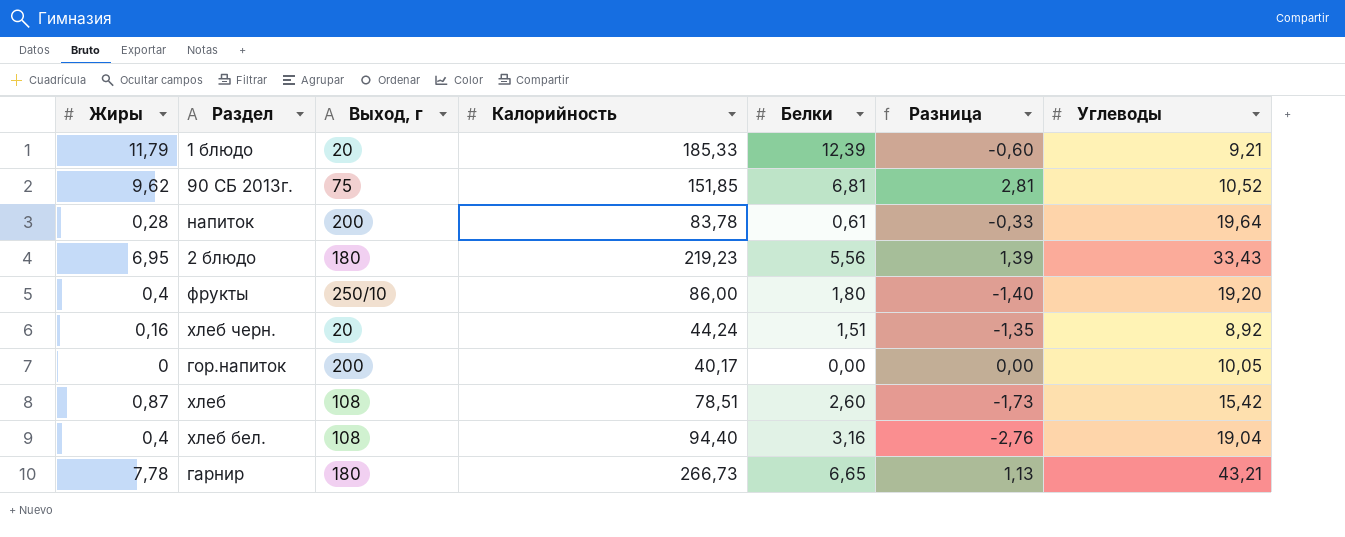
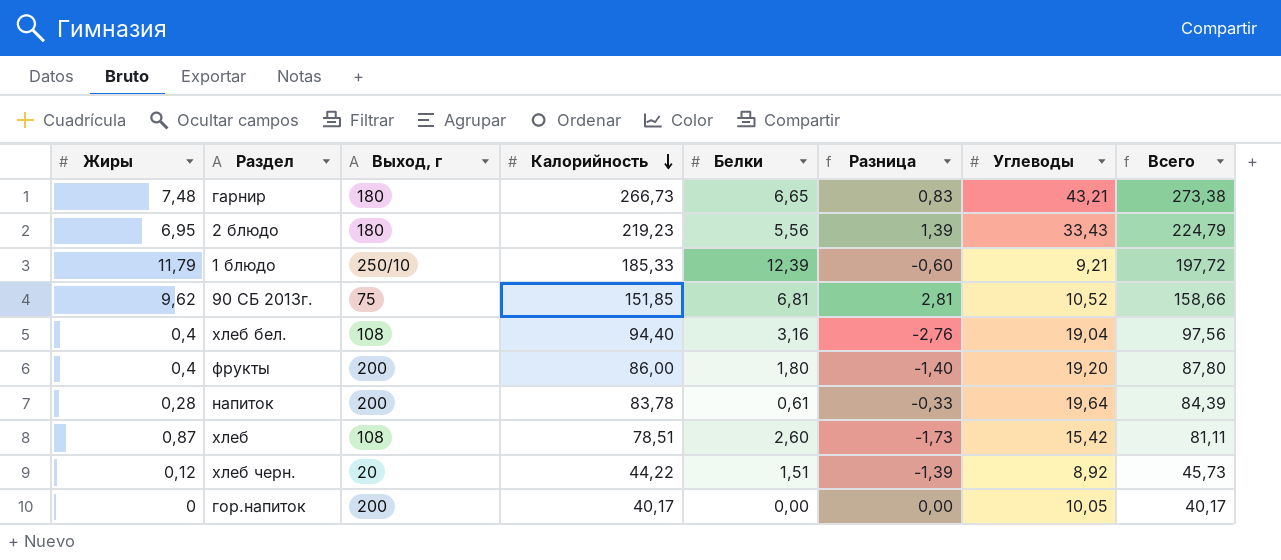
row order: none -> Калорийность descending
column Всего | formula: none -> [Калорийность] + [Белки]
гарнир | Жиры: 7,78 -> 7,48
гарнир | Разница: 1,13 -> 0,83
1 блюдо | Выход, г: 20 -> 250/10
фрукты | Выход, г: 250/10 -> 200
хлеб черн. | Жиры: 0,16 -> 0,12
хлеб черн. | Калорийность: 44,24 -> 44,22
хлеб черн. | Разница: -1,35 -> -1,39

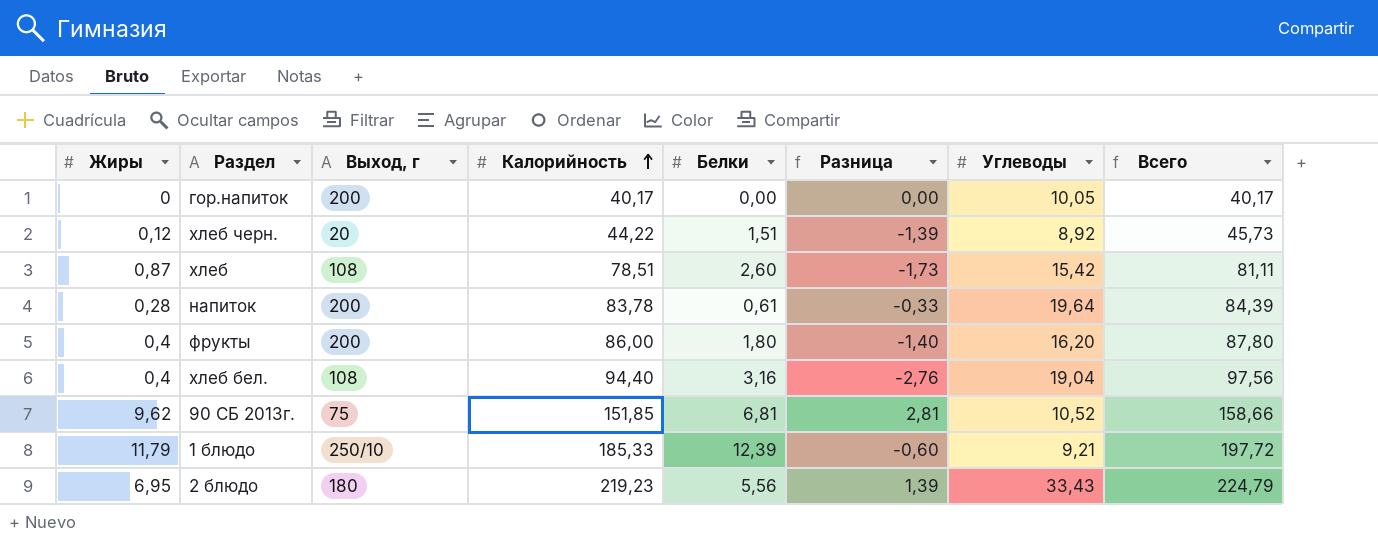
row order: Калорийность descending -> Калорийность ascending
row гарнир: 7,48 | 180 | 266,73 | 6,65 | 0,83 | 43,21 | 273,38 -> none
фрукты | Углеводы: 19,20 -> 16,20

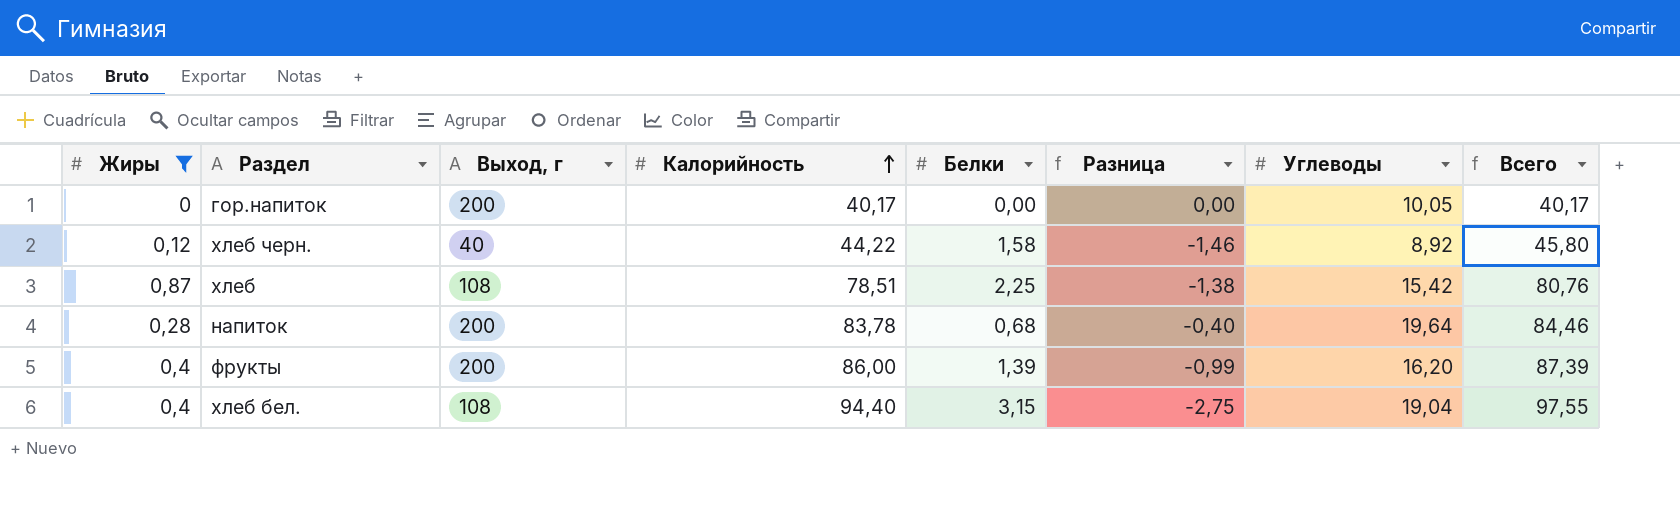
filter: none -> Жиры <= 0,87
хлеб черн. | Выход, г: 20 -> 40
хлеб черн. | Белки: 1,51 -> 1,58
хлеб черн. | Разница: -1,39 -> -1,46
хлеб черн. | Всего: 45,73 -> 45,80
хлеб | Белки: 2,60 -> 2,25
хлеб | Разница: -1,73 -> -1,38
хлеб | Всего: 81,11 -> 80,76
напиток | Белки: 0,61 -> 0,68
напиток | Разница: -0,33 -> -0,40
напиток | Всего: 84,39 -> 84,46
фрукты | Белки: 1,80 -> 1,39
фрукты | Разница: -1,40 -> -0,99
фрукты | Всего: 87,80 -> 87,39
хлеб бел. | Белки: 3,16 -> 3,15
хлеб бел. | Разница: -2,76 -> -2,75
хлеб бел. | Всего: 97,56 -> 97,55

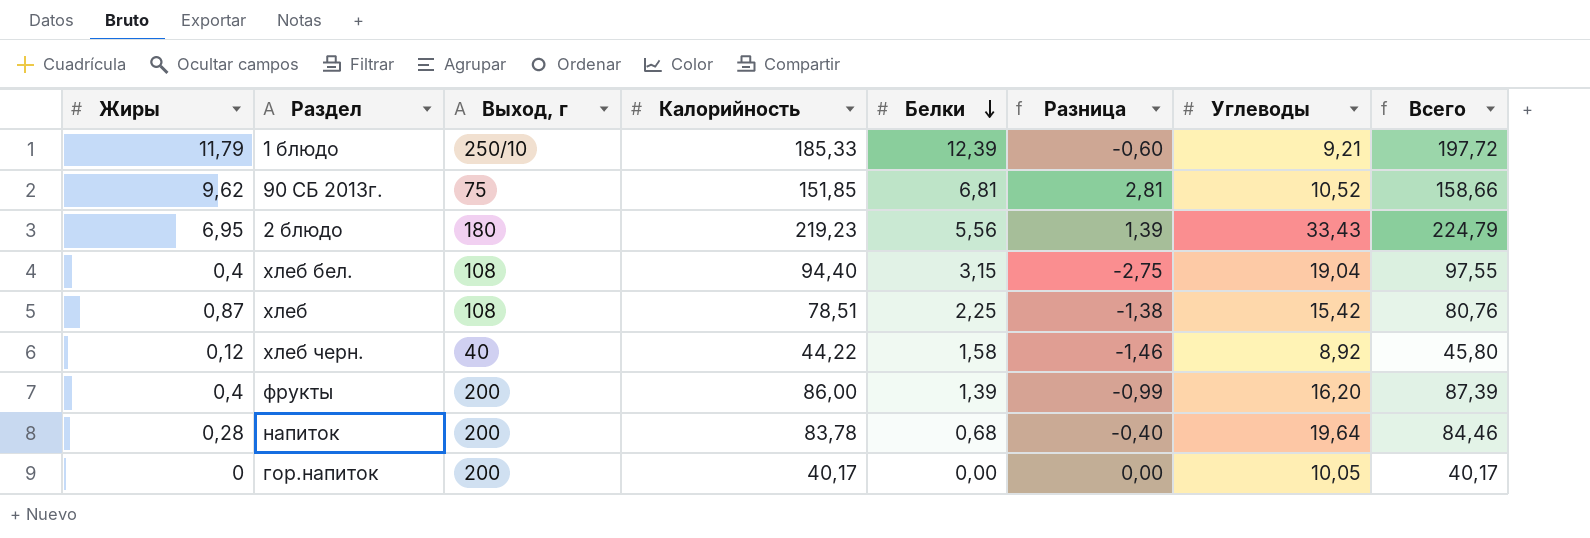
filter: Жиры <= 0,87 -> none
row order: Калорийность ascending -> Белки descending

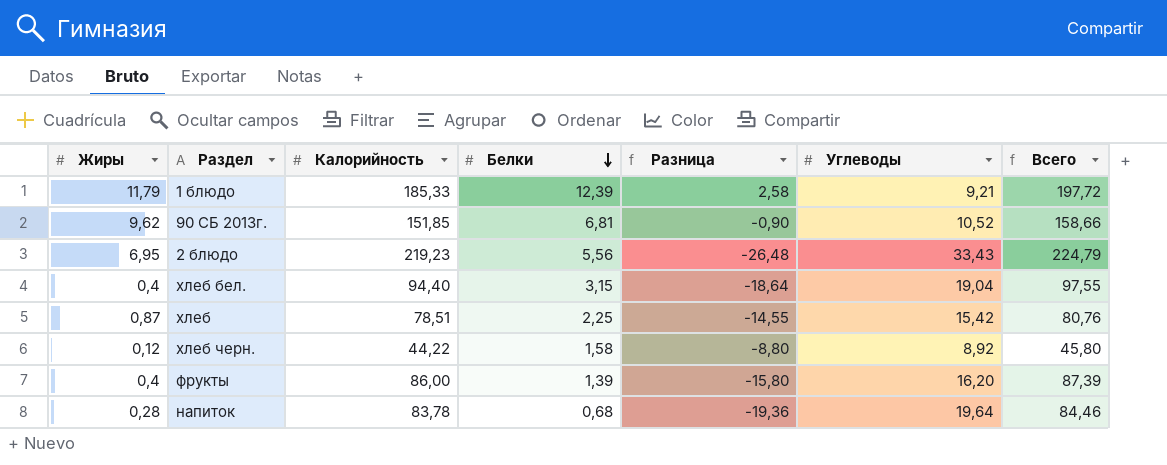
column Выход, г | position: 3 -> none
column Разница | formula: [Жиры] - [Белки] -> [Жиры] - [Углеводы]
row гор.напиток: 0 | 200 | 40,17 | 0,00 | 0,00 | 10,05 | 40,17 -> none

